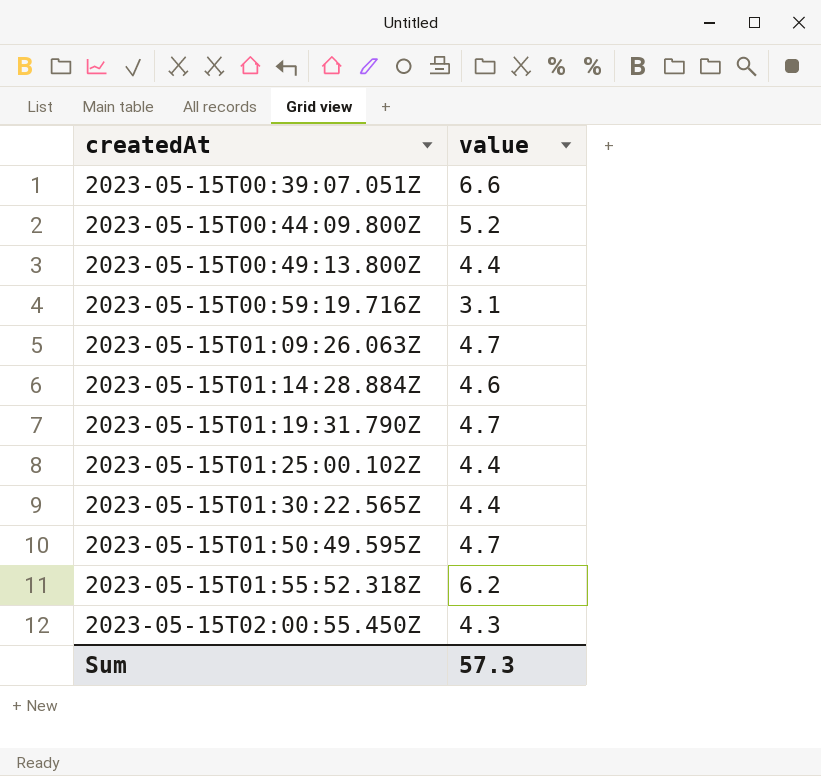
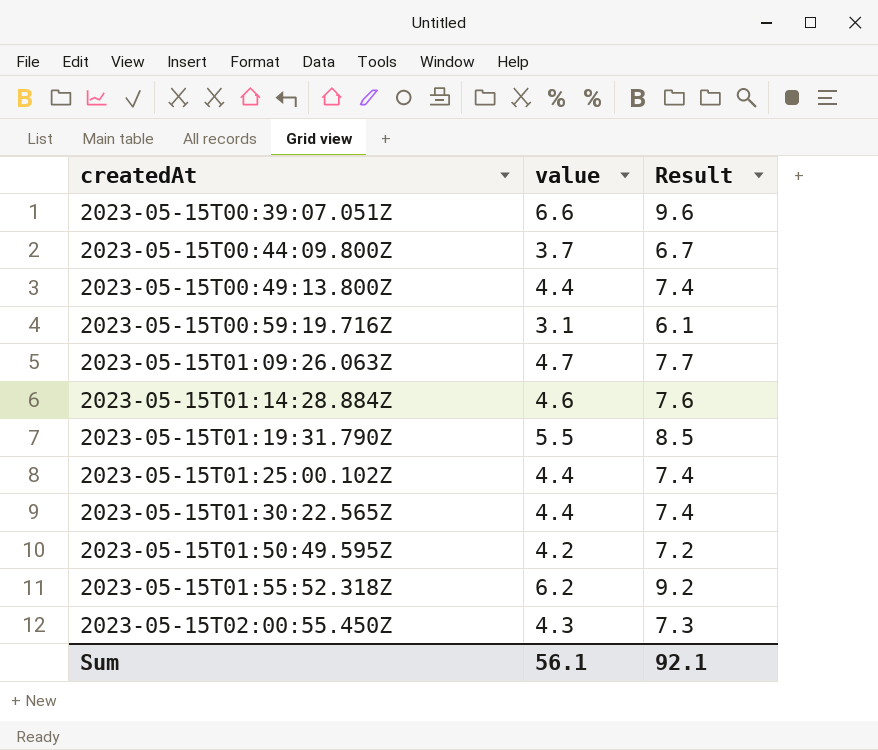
column Result | formula: none -> [value] + 3
2023-05-15T00:44:09.800Z | value: 5.2 -> 3.7
2023-05-15T01:19:31.790Z | value: 4.7 -> 5.5
2023-05-15T01:50:49.595Z | value: 4.7 -> 4.2
Sum | value: 57.3 -> 56.1

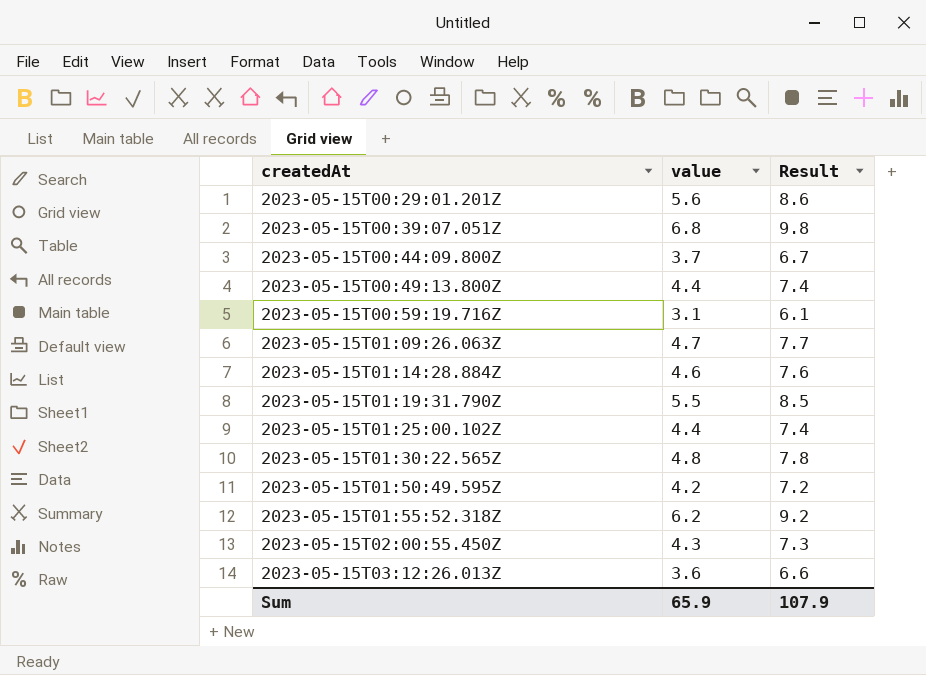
row 2023-05-15T00:29:01.201Z: none -> 5.6 | 8.6
2023-05-15T00:39:07.051Z | value: 6.6 -> 6.8
2023-05-15T00:39:07.051Z | Result: 9.6 -> 9.8
2023-05-15T01:30:22.565Z | value: 4.4 -> 4.8
2023-05-15T01:30:22.565Z | Result: 7.4 -> 7.8
row 2023-05-15T03:12:26.013Z: none -> 3.6 | 6.6
Sum | value: 56.1 -> 65.9
Sum | Result: 92.1 -> 107.9

